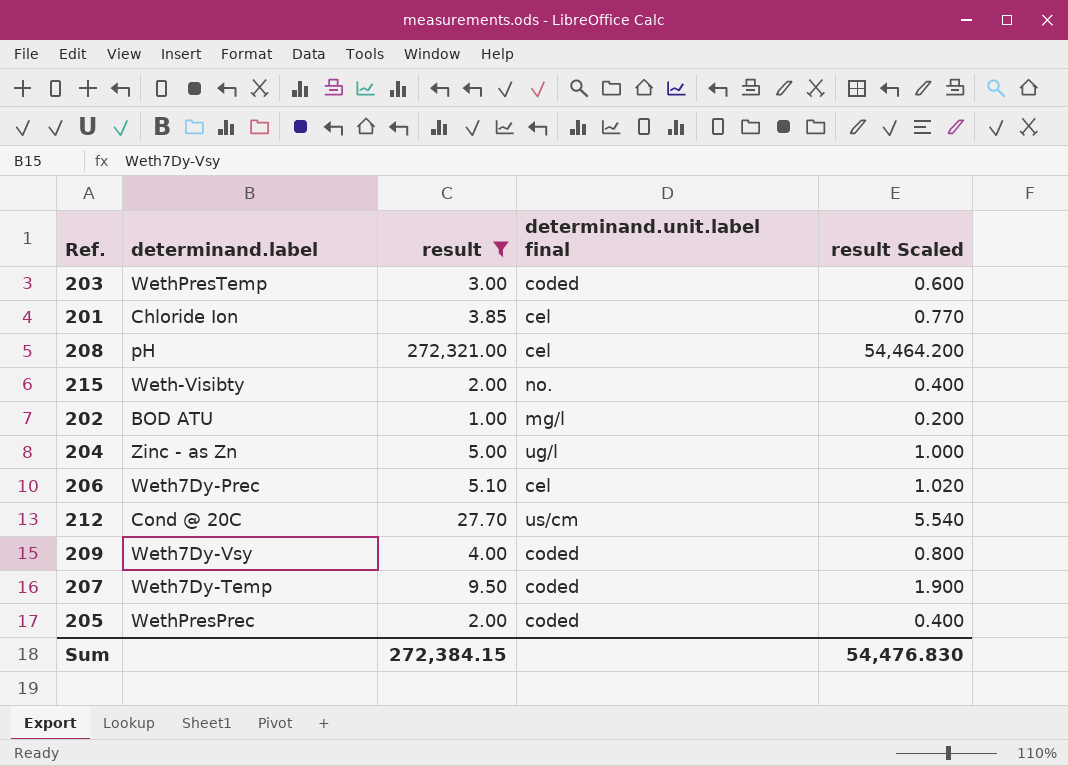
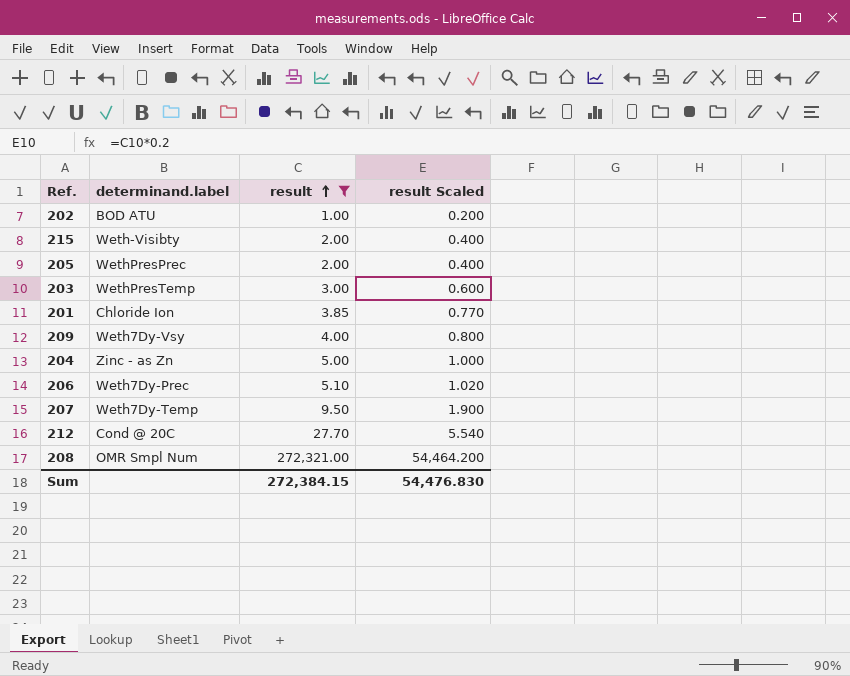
row order: none -> result ascending
column determinand.unit.label final | position: 4 -> none
208 | determinand.label: pH -> OMR Smpl Num

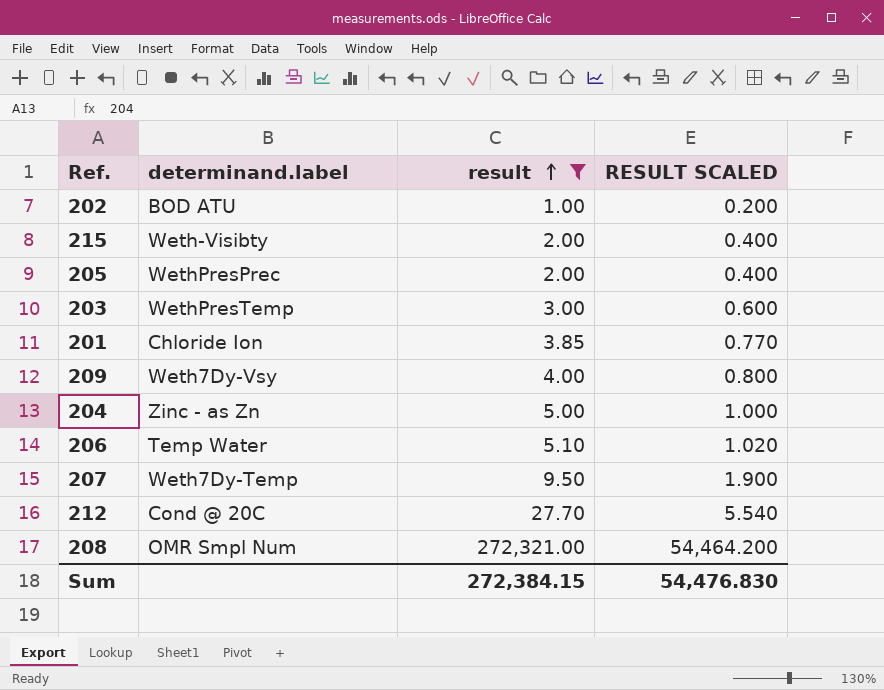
column name: result Scaled -> RESULT SCALED
206 | determinand.label: Weth7Dy-Prec -> Temp Water

